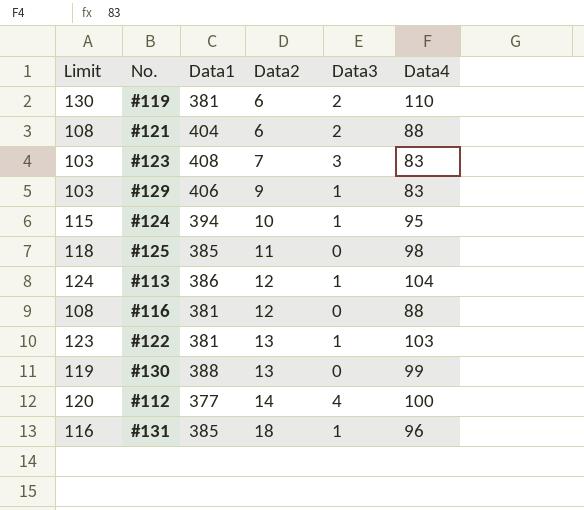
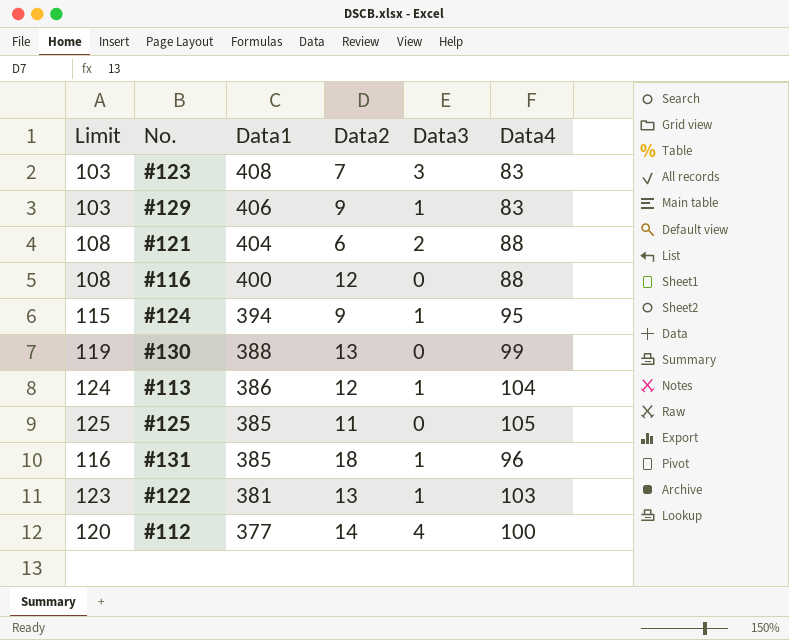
row order: Data2 ascending -> Data1 descending
row #119: 130 | 381 | 6 | 2 | 110 -> none
#116 | Data1: 381 -> 400
#124 | Data2: 10 -> 9
#125 | Limit: 118 -> 125
#125 | Data4: 98 -> 105

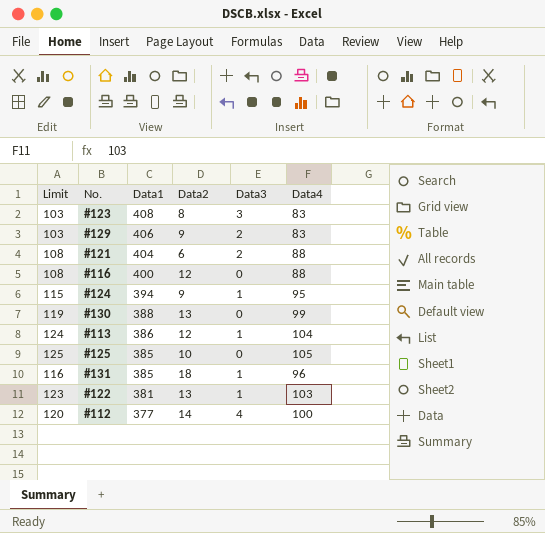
#123 | Data2: 7 -> 8
#129 | Data3: 1 -> 2
#125 | Data2: 11 -> 10

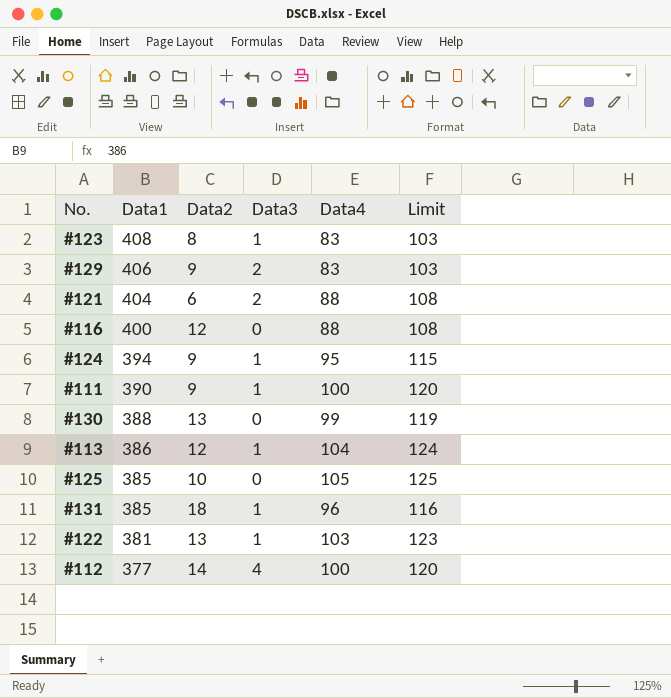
column Limit | position: 1 -> 6
#123 | Data3: 3 -> 1
row #111: none -> 390 | 9 | 1 | 100 | 120

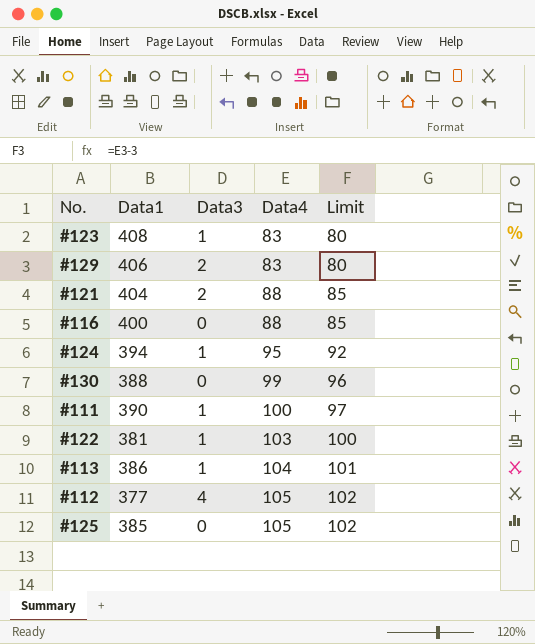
row order: Data1 descending -> Data4 ascending
column Data2 | position: 3 -> none
column Limit | formula: [Data4] + 20 -> [Data4] - 3
row #131: 385 | 18 | 1 | 96 | 116 -> none
#112 | Data4: 100 -> 105

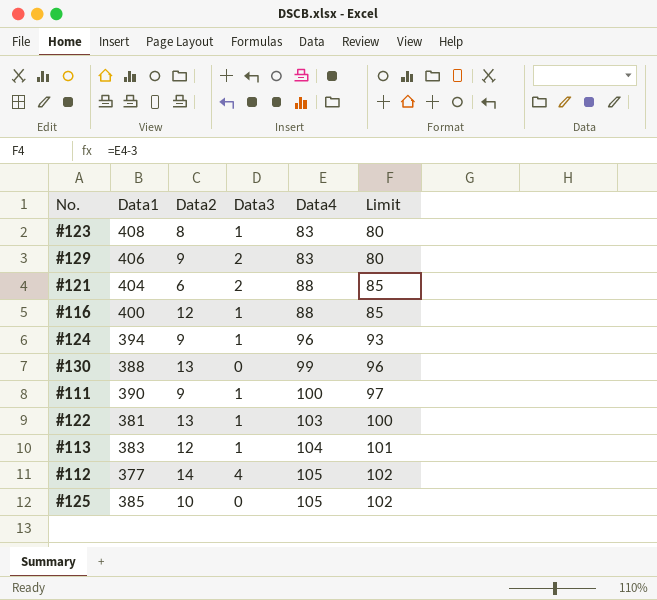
column Data2 | position: none -> 3
#116 | Data3: 0 -> 1
#124 | Data4: 95 -> 96
#124 | Limit: 92 -> 93
#113 | Data1: 386 -> 383

